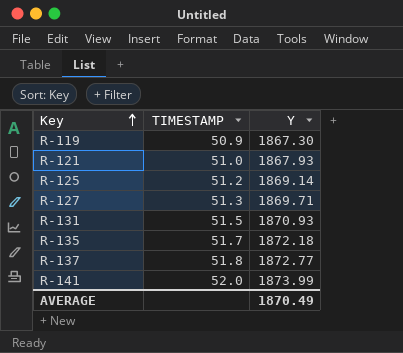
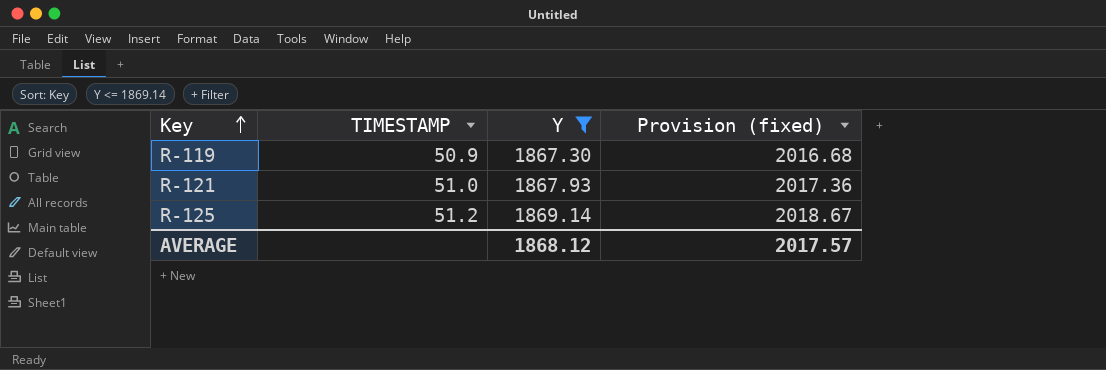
filter: none -> Y <= 1869.14
column Provision (fixed) | formula: none -> [Y] * 1.08
AVERAGE | Y: 1870.49 -> 1868.12

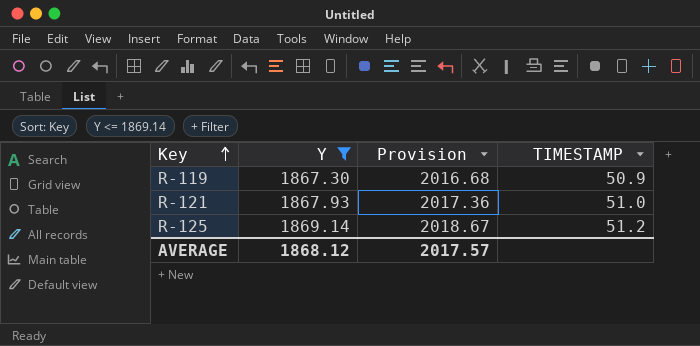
column name: Provision (fixed) -> Provision
column TIMESTAMP | position: 2 -> 4

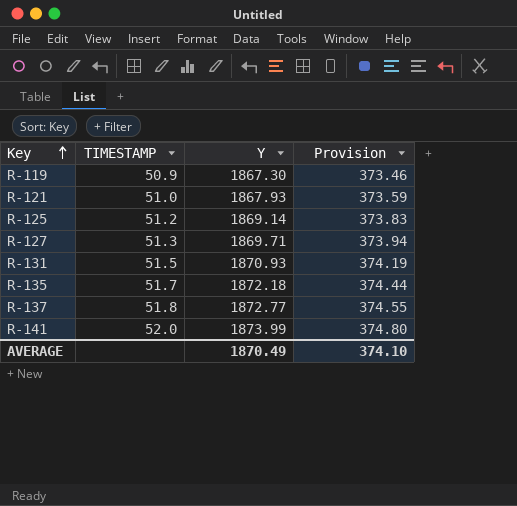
filter: Y <= 1869.14 -> none
column TIMESTAMP | position: 4 -> 2
column Provision | formula: [Y] * 1.08 -> [Y] * 0.2
AVERAGE | Y: 1868.12 -> 1870.49
AVERAGE | Provision: 2017.57 -> 374.10

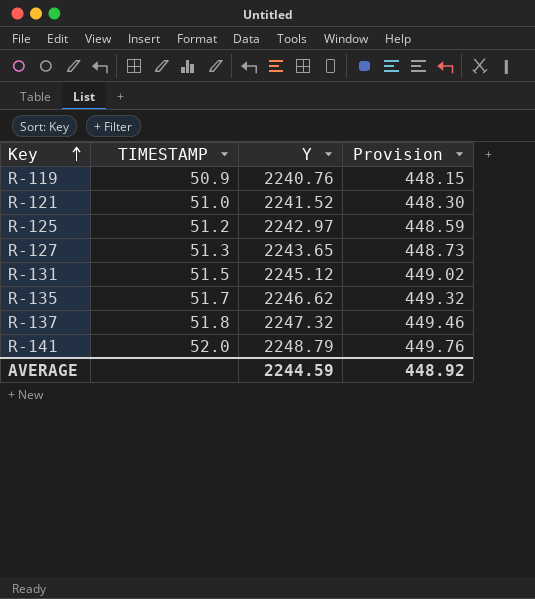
R-119 | Y: 1867.30 -> 2240.76
R-119 | Provision: 373.46 -> 448.15
R-121 | Y: 1867.93 -> 2241.52
R-121 | Provision: 373.59 -> 448.30
R-125 | Y: 1869.14 -> 2242.97
R-125 | Provision: 373.83 -> 448.59
R-127 | Y: 1869.71 -> 2243.65
R-127 | Provision: 373.94 -> 448.73
R-131 | Y: 1870.93 -> 2245.12
R-131 | Provision: 374.19 -> 449.02
R-135 | Y: 1872.18 -> 2246.62
R-135 | Provision: 374.44 -> 449.32
R-137 | Y: 1872.77 -> 2247.32
R-137 | Provision: 374.55 -> 449.46
R-141 | Y: 1873.99 -> 2248.79
R-141 | Provision: 374.80 -> 449.76
AVERAGE | Y: 1870.49 -> 2244.59
AVERAGE | Provision: 374.10 -> 448.92

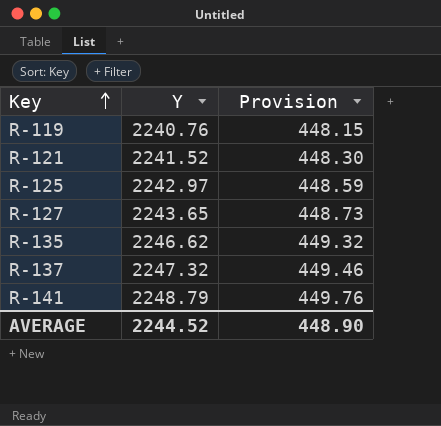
column TIMESTAMP | position: 2 -> none
row R-131: 51.5 | 2245.12 | 449.02 -> none
AVERAGE | Y: 2244.59 -> 2244.52
AVERAGE | Provision: 448.92 -> 448.90

